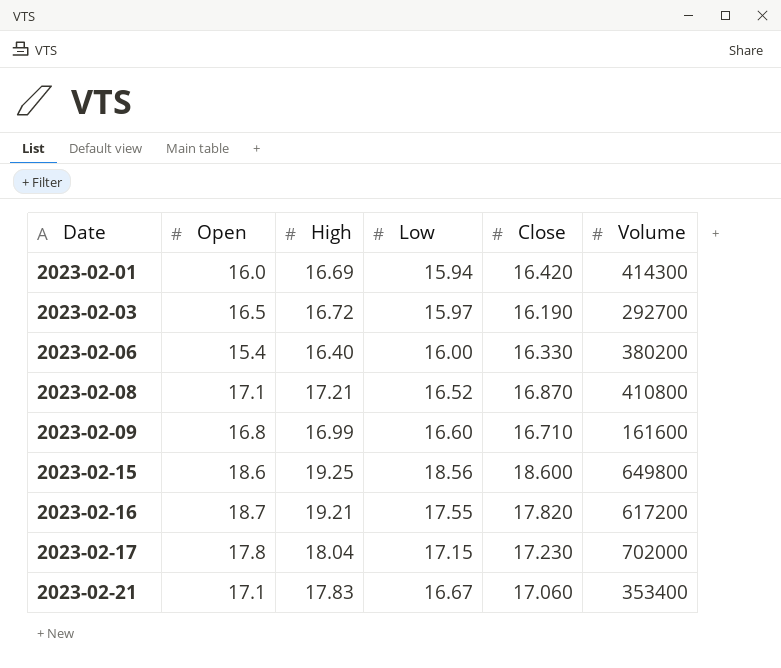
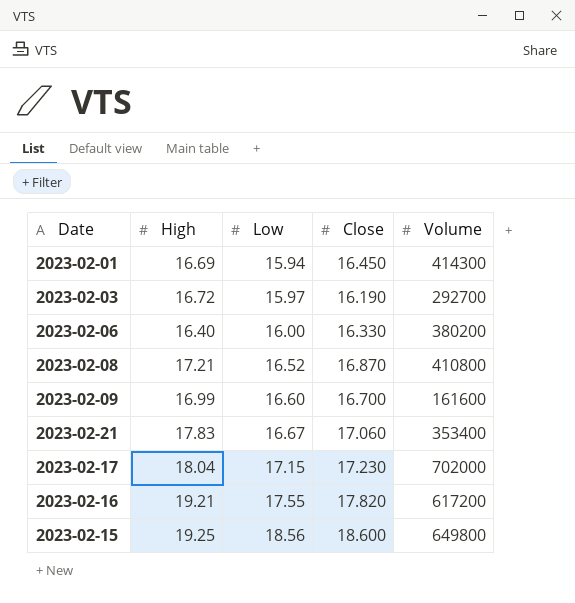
row order: Date ascending -> Low ascending
column Open | position: 2 -> none
2023-02-01 | Close: 16.420 -> 16.450
2023-02-09 | Close: 16.710 -> 16.700

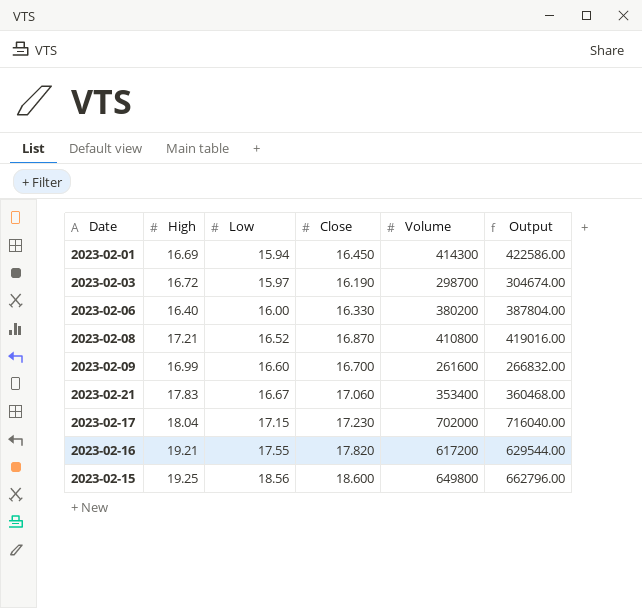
column Output | formula: none -> [Volume] * 1.02
2023-02-03 | Volume: 292700 -> 298700
2023-02-09 | Volume: 161600 -> 261600

